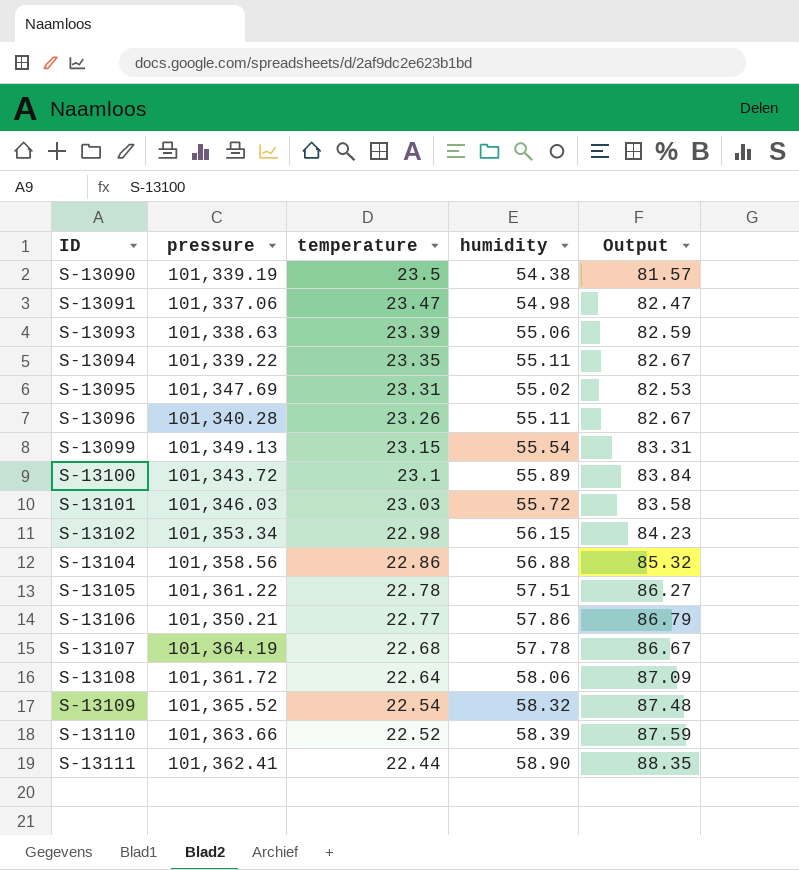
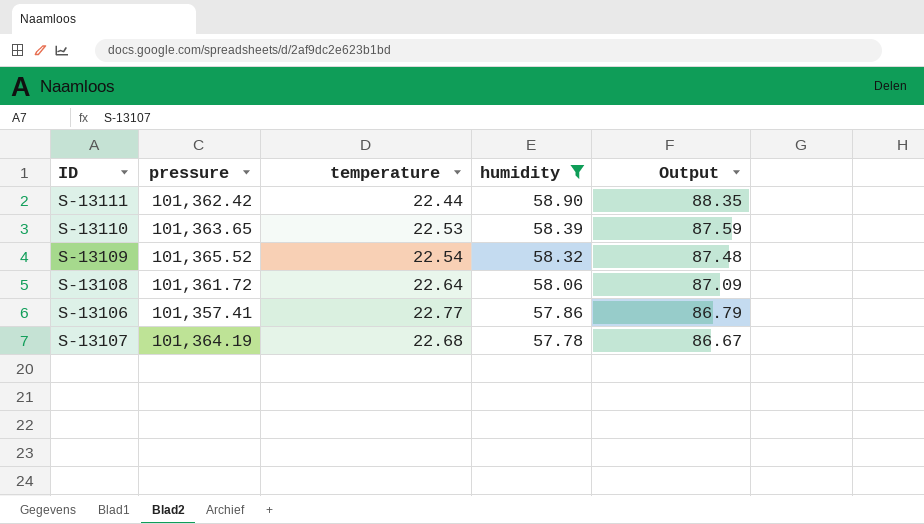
filter: none -> humidity >= 57.78
row order: ID ascending -> humidity descending
S-13111 | pressure: 101,362.41 -> 101,362.42
S-13110 | pressure: 101,363.66 -> 101,363.65
S-13110 | temperature: 22.52 -> 22.53
S-13106 | pressure: 101,350.21 -> 101,357.41

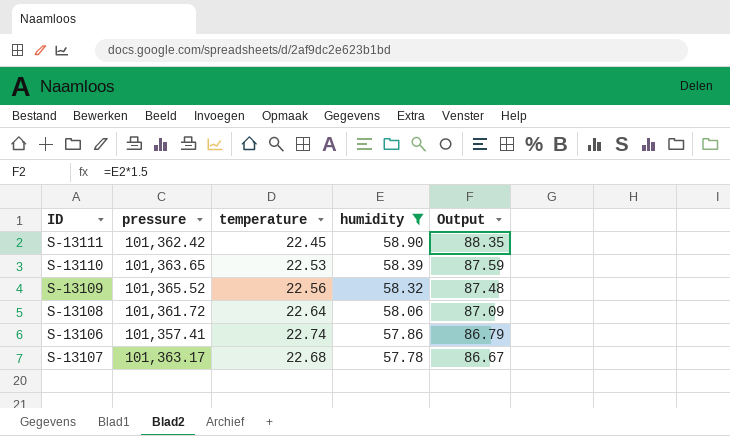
S-13111 | temperature: 22.44 -> 22.45
S-13109 | temperature: 22.54 -> 22.56
S-13106 | temperature: 22.77 -> 22.74
S-13107 | pressure: 101,364.19 -> 101,363.17

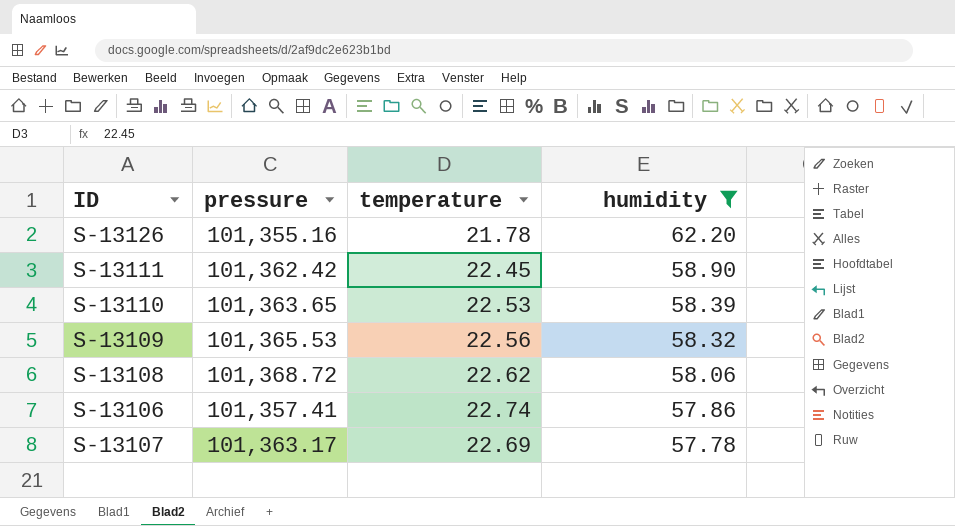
column Output | formula: [humidity] * 1.5 -> none
row S-13126: none -> 101,355.16 | 21.78 | 62.20
S-13109 | pressure: 101,365.52 -> 101,365.53
S-13108 | pressure: 101,361.72 -> 101,368.72
S-13108 | temperature: 22.64 -> 22.62
S-13107 | temperature: 22.68 -> 22.69

